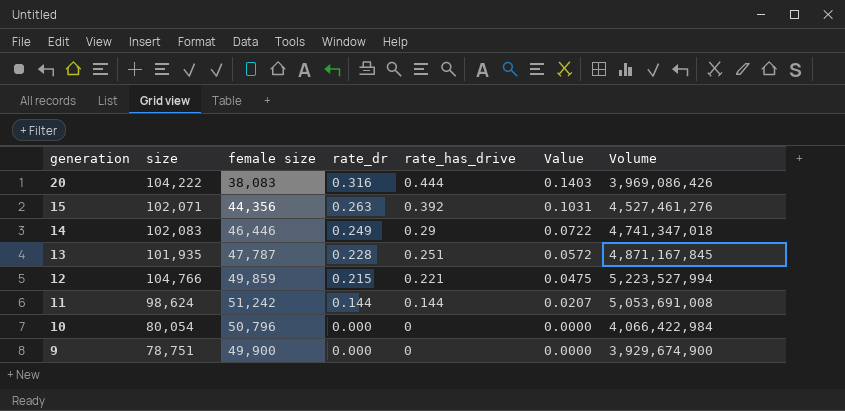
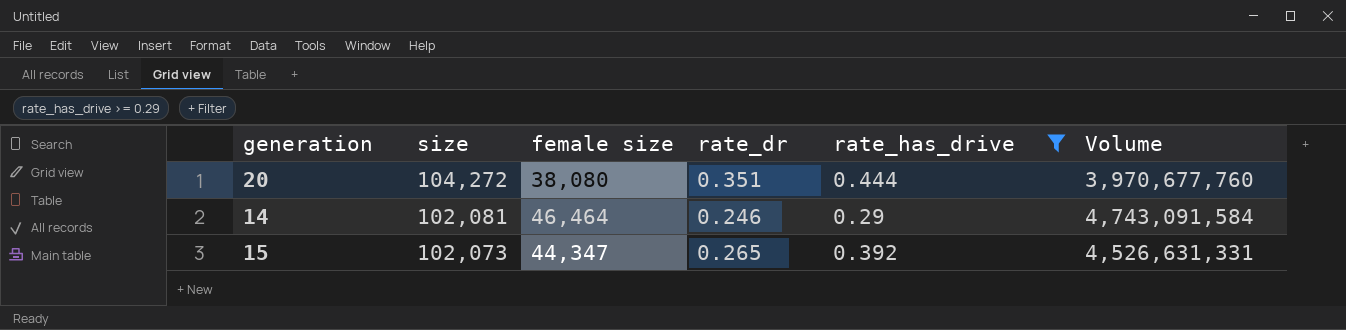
filter: none -> rate_has_drive >= 0.29
row order: generation descending -> size descending
column Value | formula: [rate_dr] * [rate_has_drive] -> none
20 | size: 104,222 -> 104,272
20 | female size: 38,083 -> 38,080
20 | rate_dr: 0.316 -> 0.351
20 | Volume: 3,969,086,426 -> 3,970,677,760
14 | size: 102,083 -> 102,081
14 | female size: 46,446 -> 46,464
14 | rate_dr: 0.249 -> 0.246
14 | Volume: 4,741,347,018 -> 4,743,091,584
15 | size: 102,071 -> 102,073
15 | female size: 44,356 -> 44,347
15 | rate_dr: 0.263 -> 0.265
15 | Volume: 4,527,461,276 -> 4,526,631,331

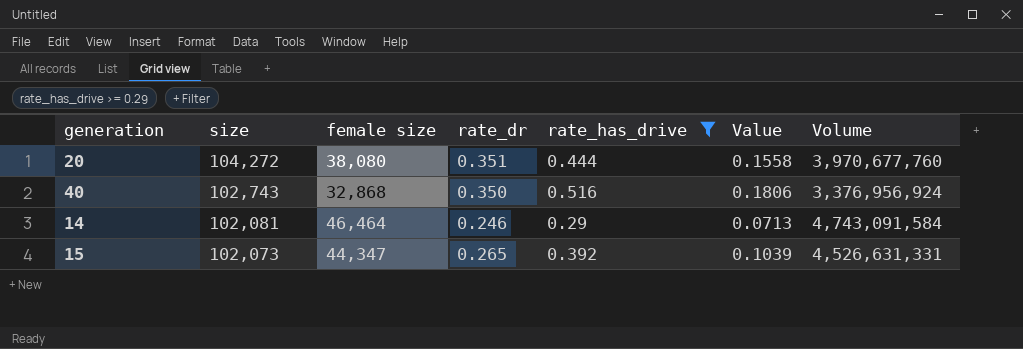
column Value | formula: none -> [rate_dr] * [rate_has_drive]
row 40: none -> 102,743 | 32,868 | 0.350 | 0.516 | 0.1806 | 3,376,956,924

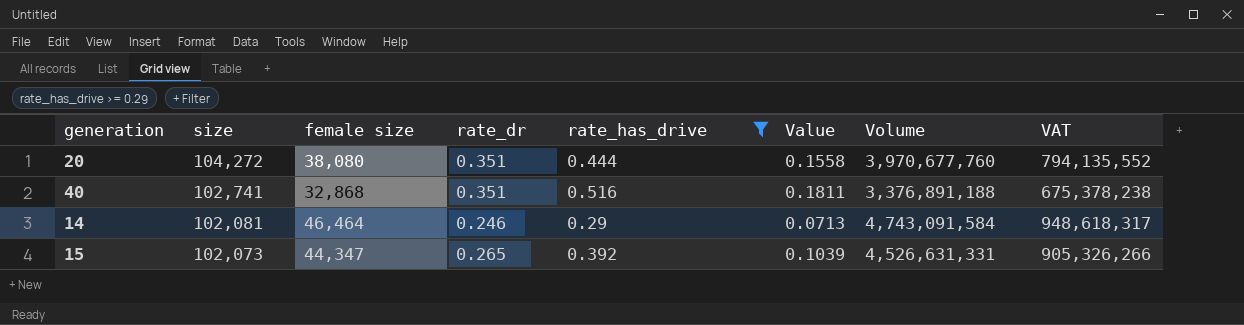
column VAT | formula: none -> [Volume] * 0.2
40 | size: 102,743 -> 102,741
40 | rate_dr: 0.350 -> 0.351
40 | Value: 0.1806 -> 0.1811
40 | Volume: 3,376,956,924 -> 3,376,891,188

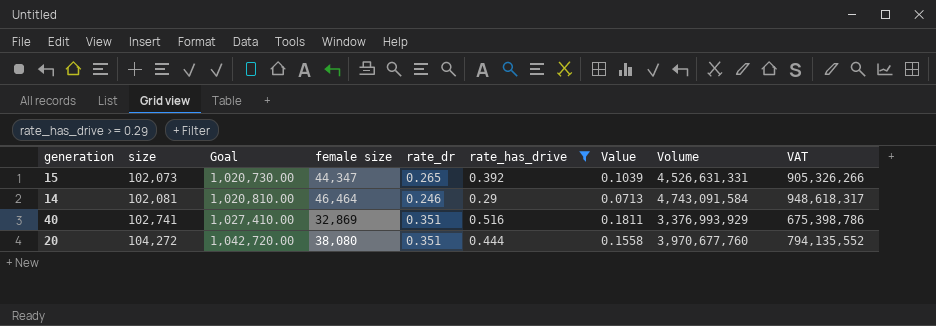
row order: size descending -> size ascending
column Goal | formula: none -> [size] * 10
40 | female size: 32,868 -> 32,869
40 | Volume: 3,376,891,188 -> 3,376,993,929
40 | VAT: 675,378,238 -> 675,398,786

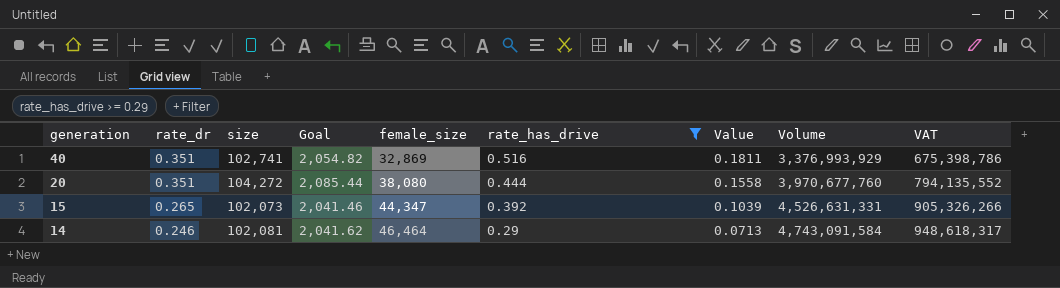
row order: size ascending -> generation descending
column rate_dr | position: 5 -> 2
column Goal | formula: [size] * 10 -> [size] * 0.02
column name: female size -> female_size

